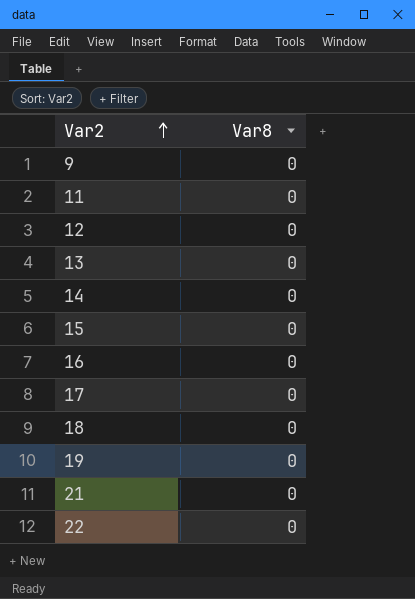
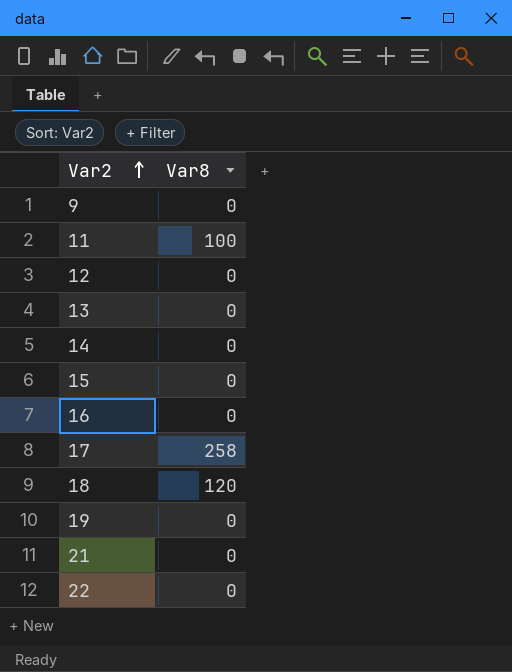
11 | Var8: 0 -> 100
17 | Var8: 0 -> 258
18 | Var8: 0 -> 120

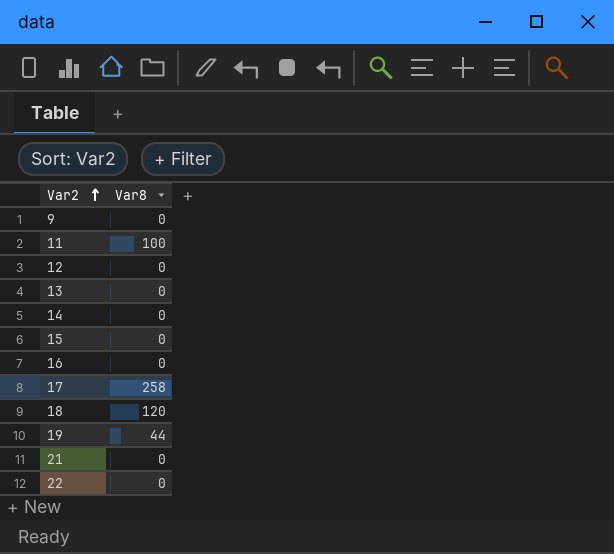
19 | Var8: 0 -> 44

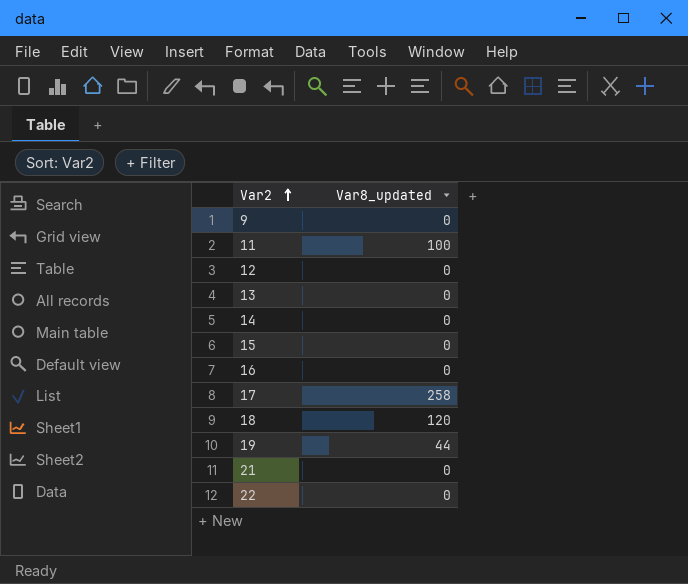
column name: Var8 -> Var8_updated

